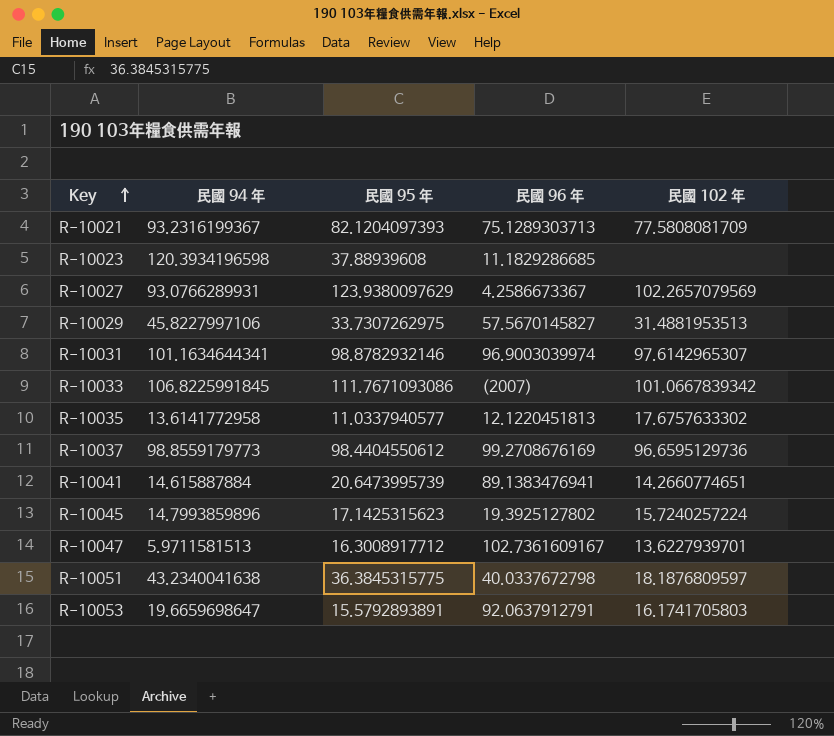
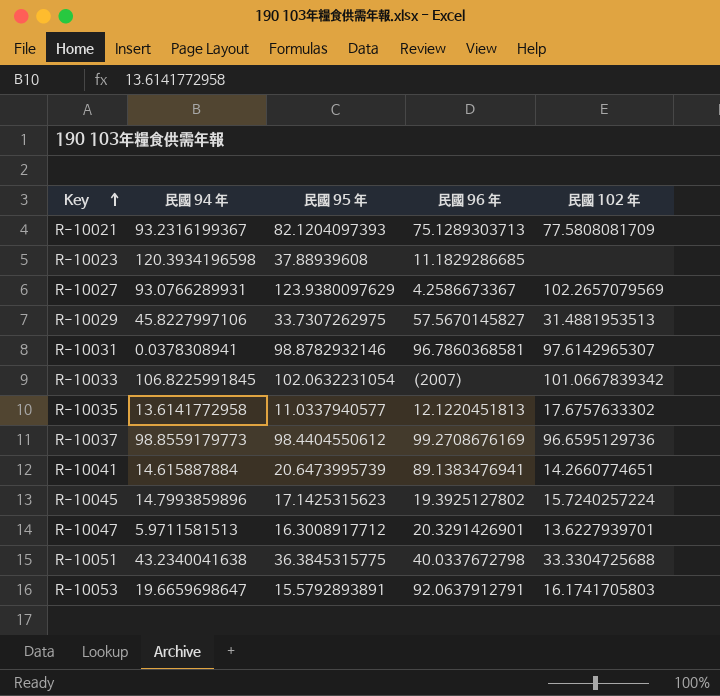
R-10031 | 民國 94 年: 101.1634644341 -> 0.0378308941
R-10031 | 民國 96 年: 96.9003039974 -> 96.7860368581
R-10033 | 民國 95 年: 111.7671093086 -> 102.0632231054
R-10047 | 民國 96 年: 102.7361609167 -> 20.3291426901
R-10051 | 民國 102 年: 18.1876809597 -> 33.3304725688

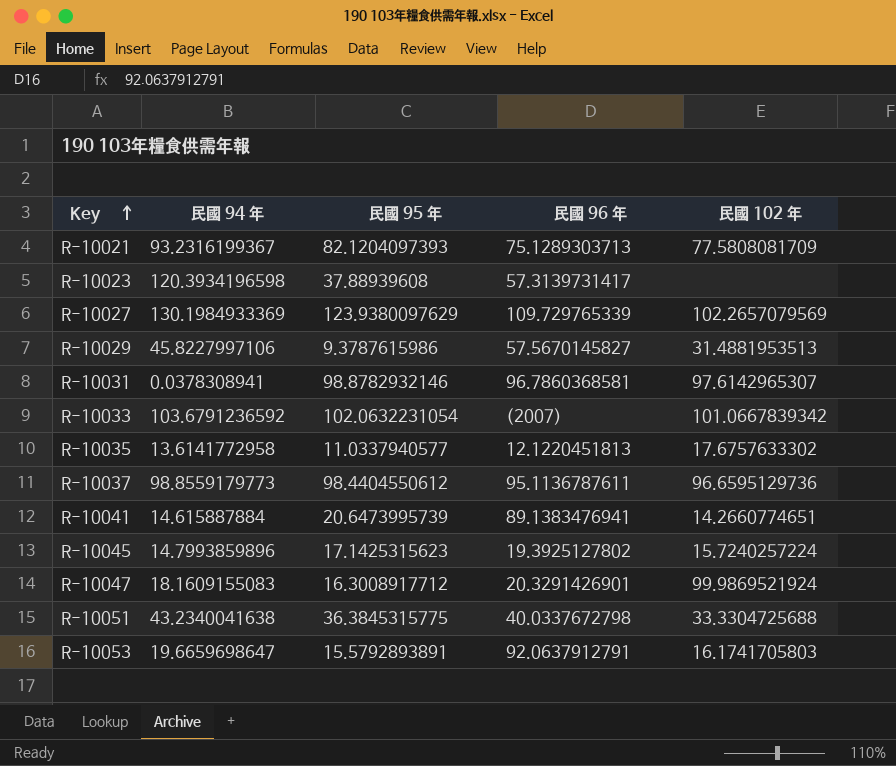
R-10023 | 民國 96 年: 11.1829286685 -> 57.3139731417
R-10027 | 民國 94 年: 93.0766289931 -> 130.1984933369
R-10027 | 民國 96 年: 4.2586673367 -> 109.729765339
R-10029 | 民國 95 年: 33.7307262975 -> 9.3787615986
R-10033 | 民國 94 年: 106.8225991845 -> 103.6791236592
R-10037 | 民國 96 年: 99.2708676169 -> 95.1136787611
R-10047 | 民國 94 年: 5.9711581513 -> 18.1609155083
R-10047 | 民國 102 年: 13.6227939701 -> 99.9869521924

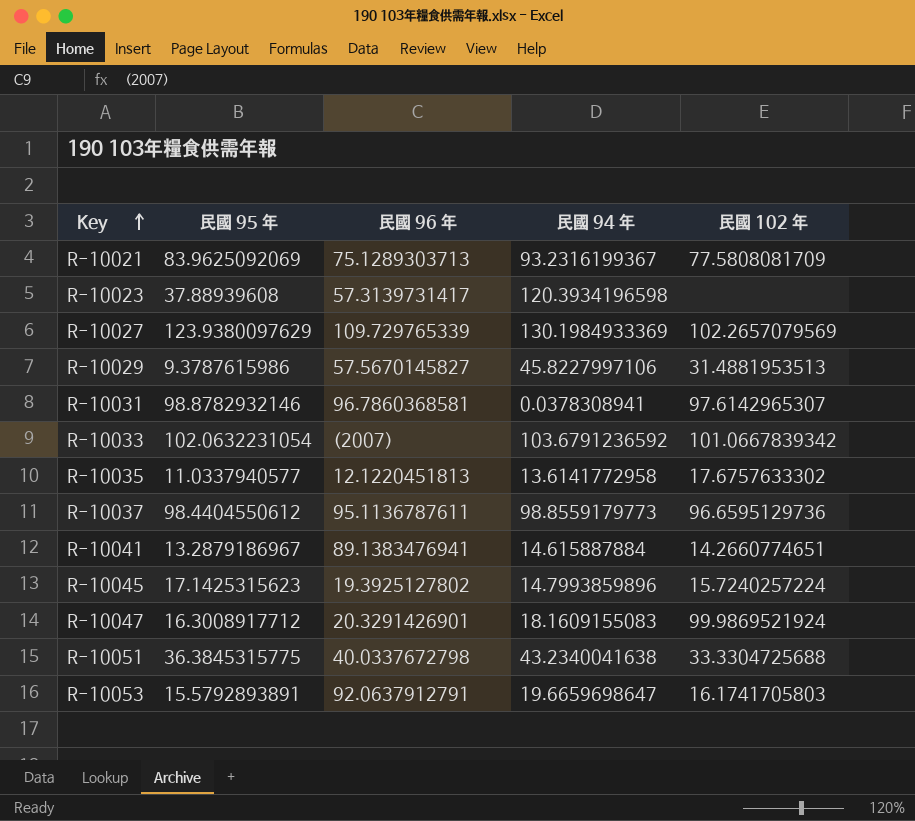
column 民國 94 年 | position: 2 -> 4
R-10021 | 民國 95 年: 82.1204097393 -> 83.9625092069
R-10041 | 民國 95 年: 20.6473995739 -> 13.2879186967

